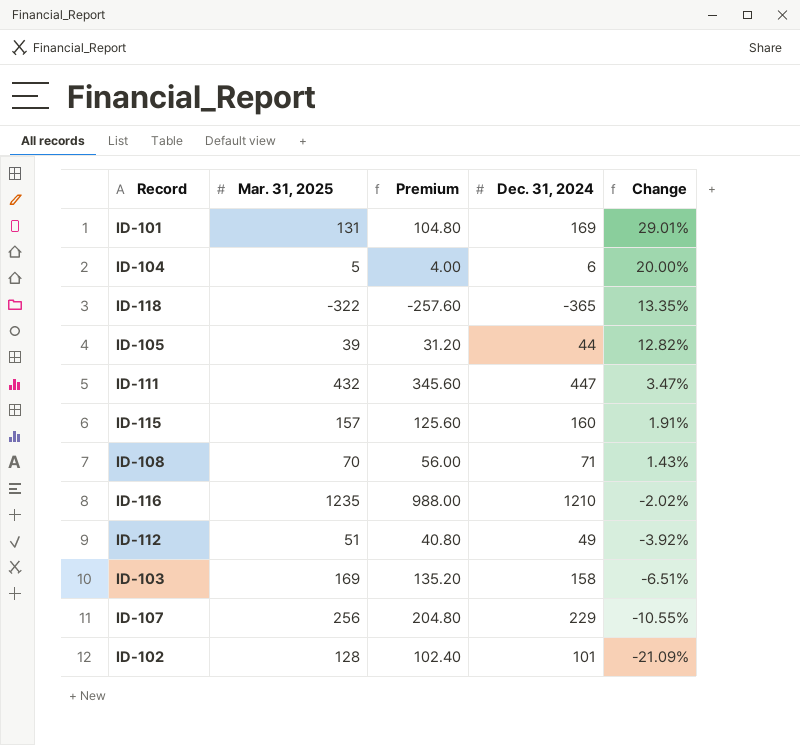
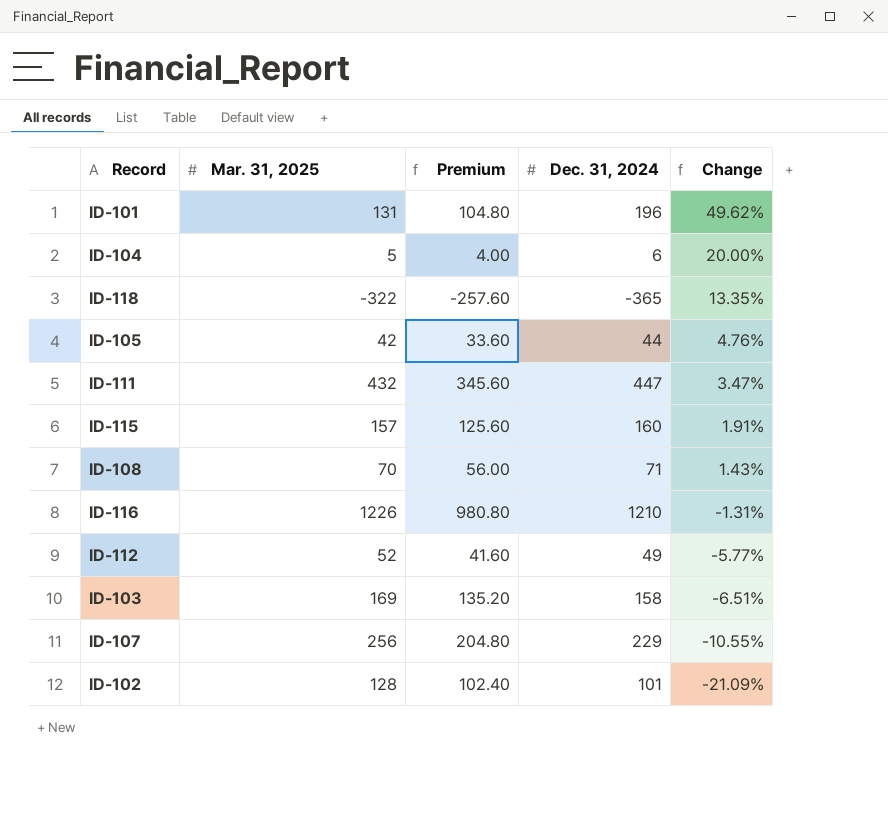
ID-101 | Dec. 31, 2024: 169 -> 196
ID-101 | Change: 29.01% -> 49.62%
ID-105 | Mar. 31, 2025: 39 -> 42
ID-105 | Premium: 31.20 -> 33.60
ID-105 | Change: 12.82% -> 4.76%
ID-116 | Mar. 31, 2025: 1235 -> 1226
ID-116 | Premium: 988.00 -> 980.80
ID-116 | Change: -2.02% -> -1.31%
ID-112 | Mar. 31, 2025: 51 -> 52
ID-112 | Premium: 40.80 -> 41.60
ID-112 | Change: -3.92% -> -5.77%

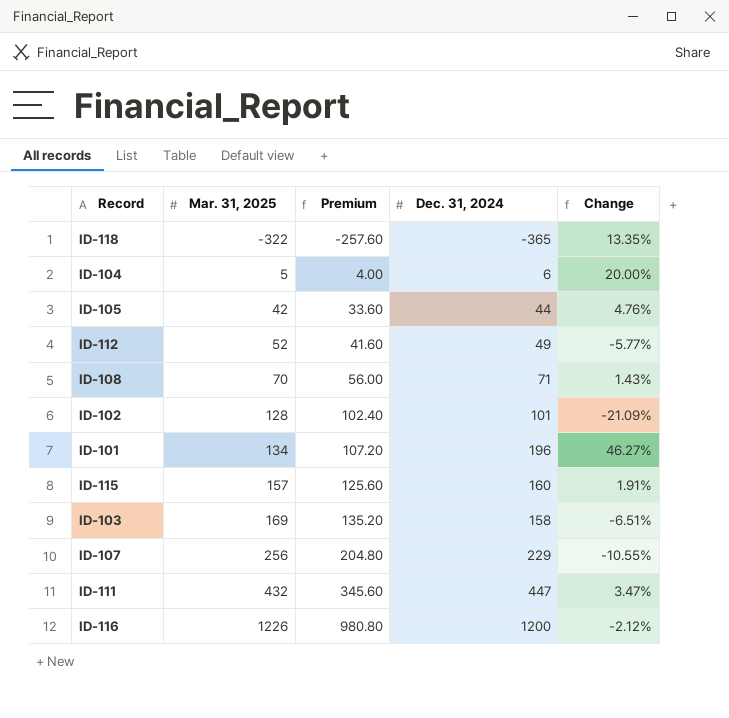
row order: Change descending -> Mar. 31, 2025 ascending
ID-101 | Mar. 31, 2025: 131 -> 134
ID-101 | Premium: 104.80 -> 107.20
ID-101 | Change: 49.62% -> 46.27%
ID-116 | Dec. 31, 2024: 1210 -> 1200
ID-116 | Change: -1.31% -> -2.12%

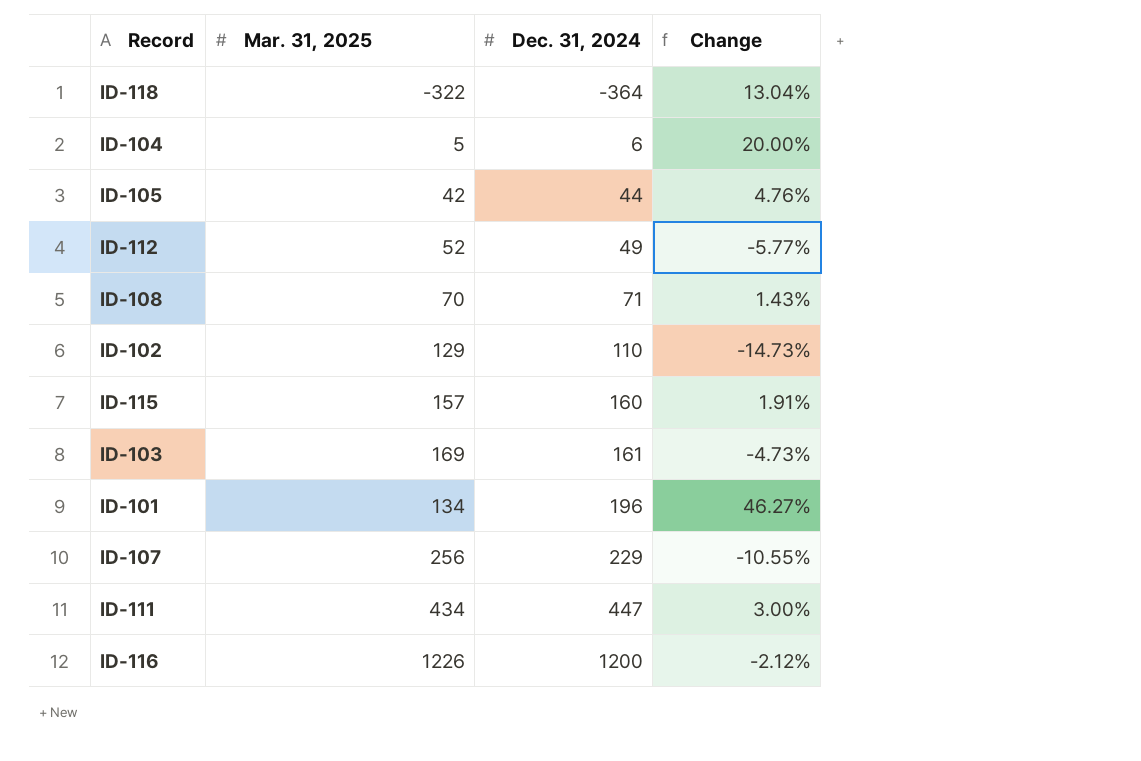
row order: Mar. 31, 2025 ascending -> Dec. 31, 2024 ascending
column Premium | formula: [Mar. 31, 2025] * 0.8 -> none
ID-118 | Dec. 31, 2024: -365 -> -364
ID-118 | Change: 13.35% -> 13.04%
ID-102 | Mar. 31, 2025: 128 -> 129
ID-102 | Dec. 31, 2024: 101 -> 110
ID-102 | Change: -21.09% -> -14.73%
ID-103 | Dec. 31, 2024: 158 -> 161
ID-103 | Change: -6.51% -> -4.73%
ID-111 | Mar. 31, 2025: 432 -> 434
ID-111 | Change: 3.47% -> 3.00%

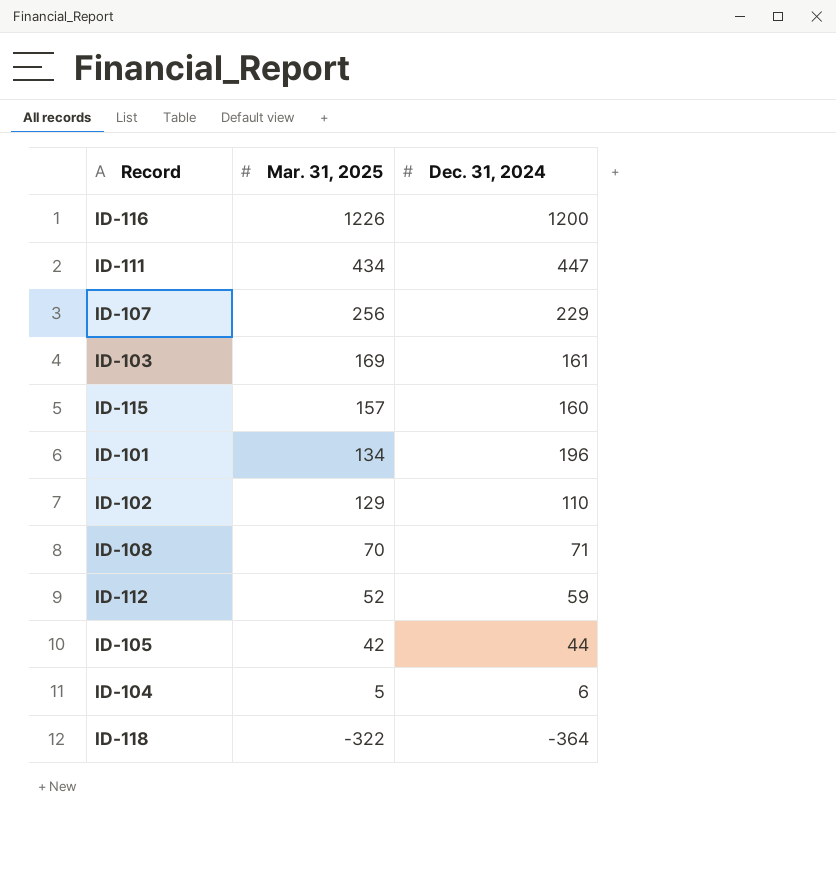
row order: Dec. 31, 2024 ascending -> Mar. 31, 2025 descending
column Change | formula: ([Dec. 31, 2024] - [Mar. 31, 2025]) / [Mar. 31, 2025] -> none
ID-112 | Dec. 31, 2024: 49 -> 59

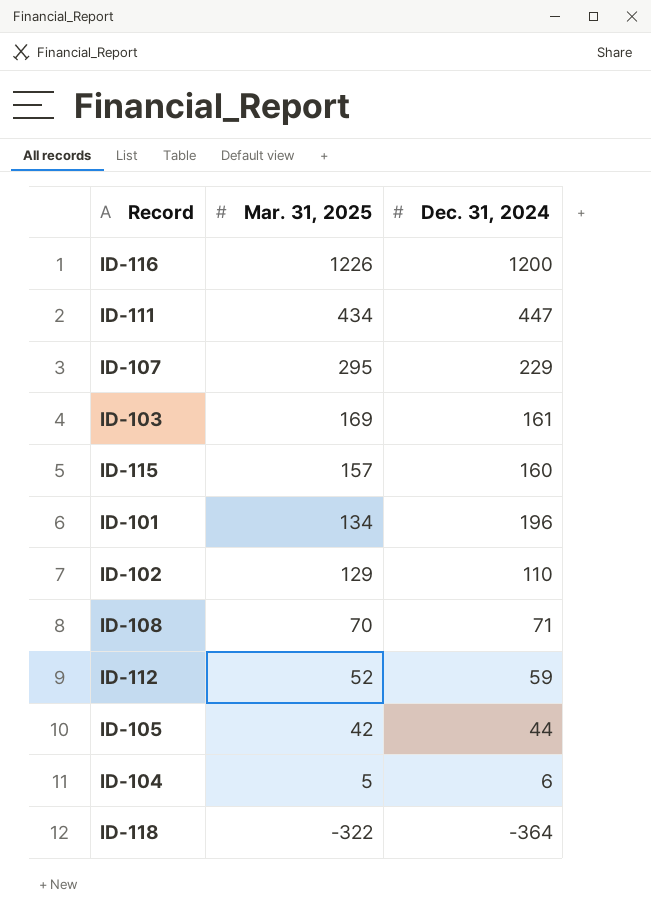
ID-107 | Mar. 31, 2025: 256 -> 295

